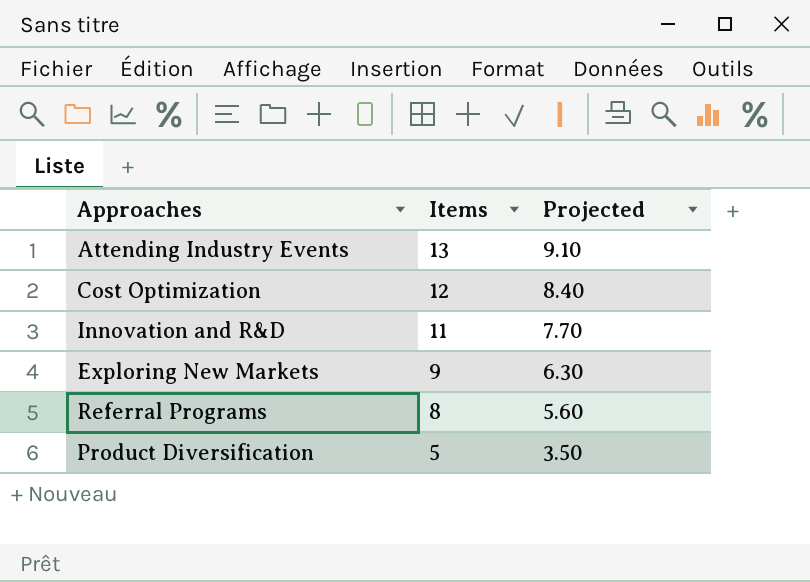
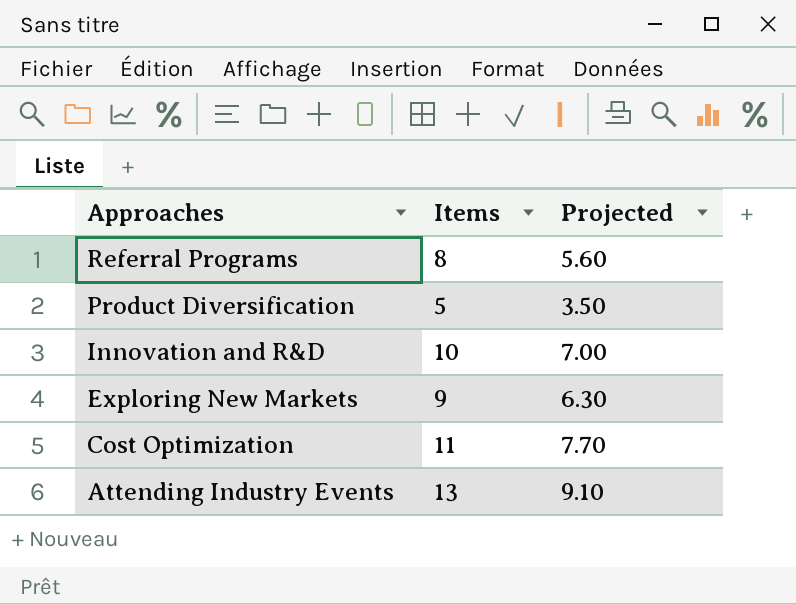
row order: Items descending -> Approaches descending
Innovation and R&D | Items: 11 -> 10
Innovation and R&D | Projected: 7.70 -> 7.00
Cost Optimization | Items: 12 -> 11
Cost Optimization | Projected: 8.40 -> 7.70

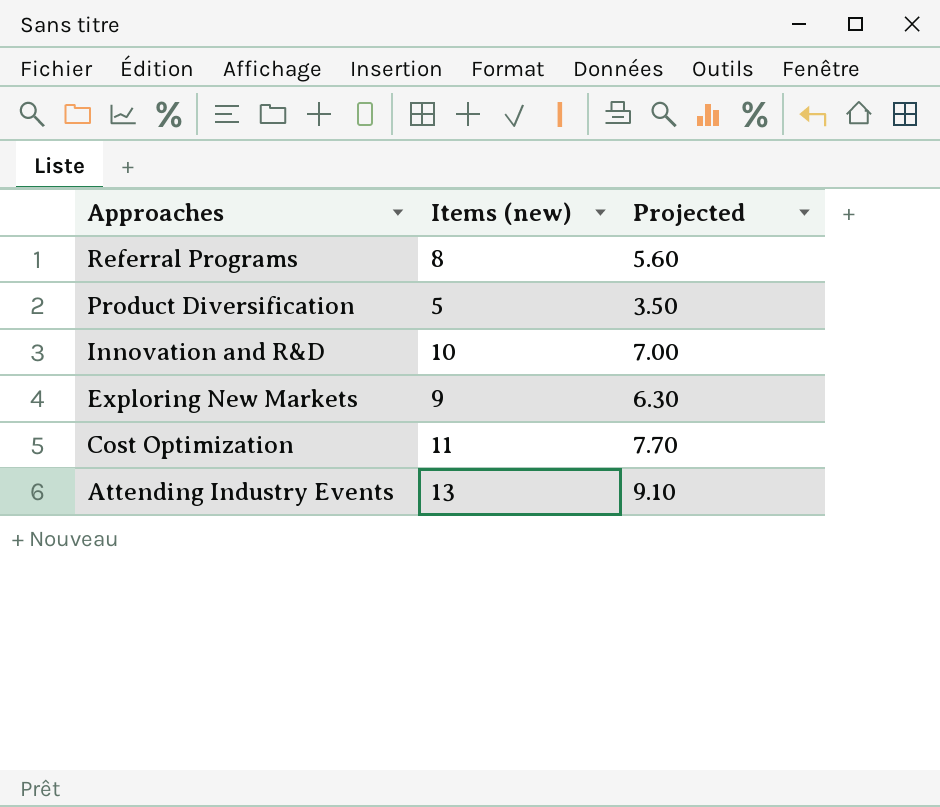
column name: Items -> Items (new)

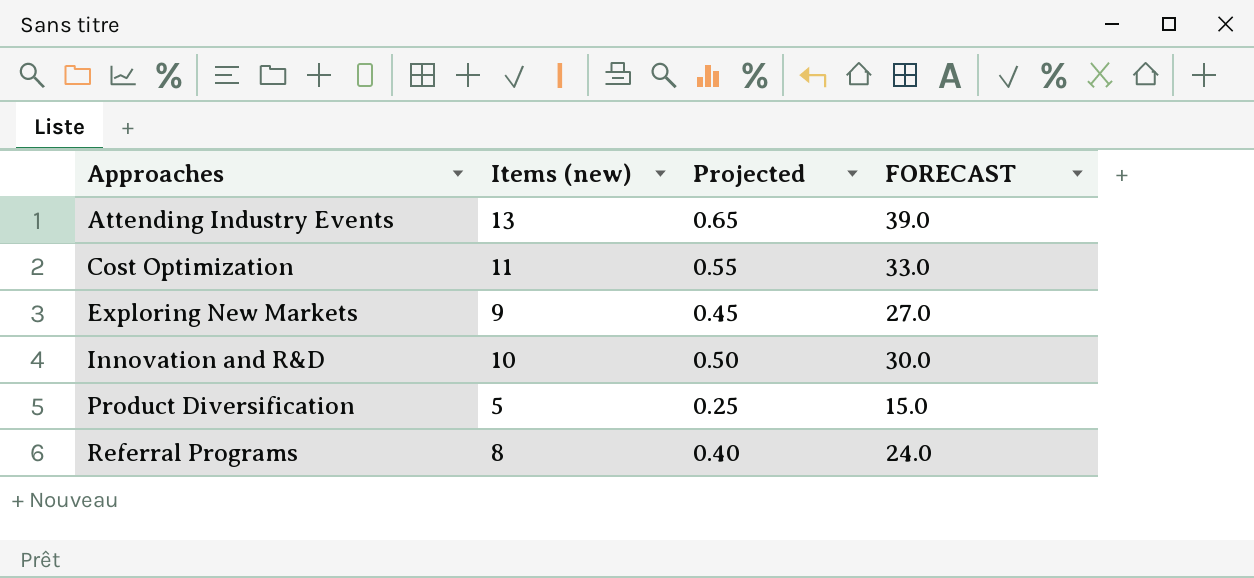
row order: Approaches descending -> Approaches ascending
column Projected | formula: [Items (new)] * 0.7 -> [Items (new)] * 0.05
column FORECAST | formula: none -> [Items (new)] * 3

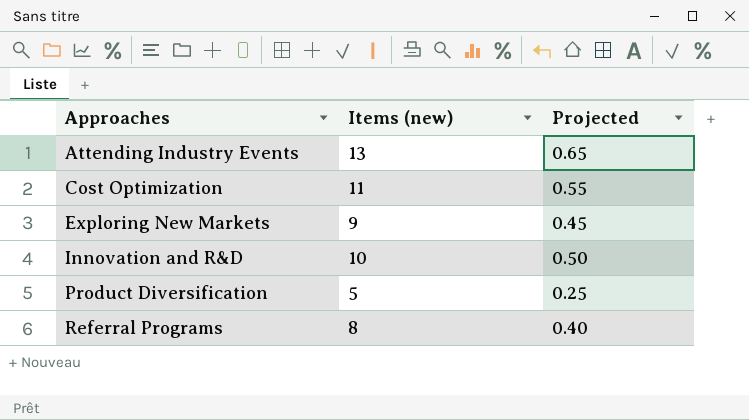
column FORECAST | formula: [Items (new)] * 3 -> none

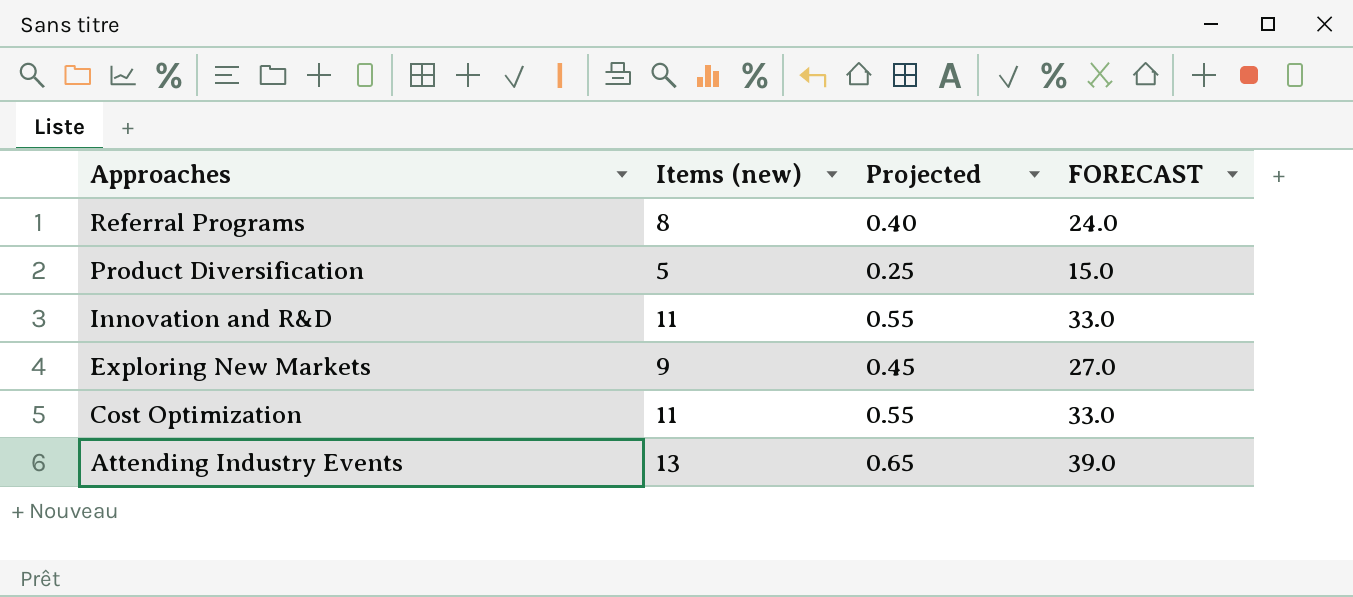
row order: Approaches ascending -> Approaches descending
column FORECAST | formula: none -> [Items (new)] * 3
Innovation and R&D | Items (new): 10 -> 11
Innovation and R&D | Projected: 0.50 -> 0.55

